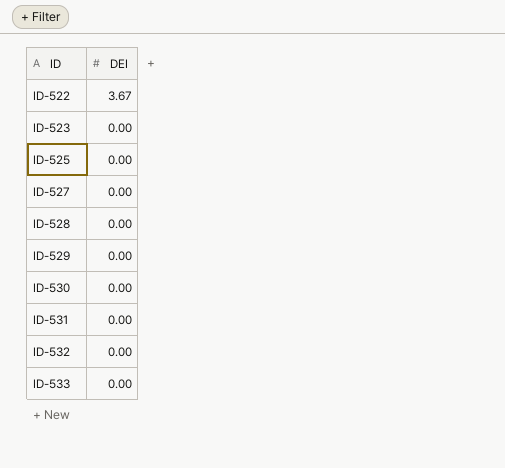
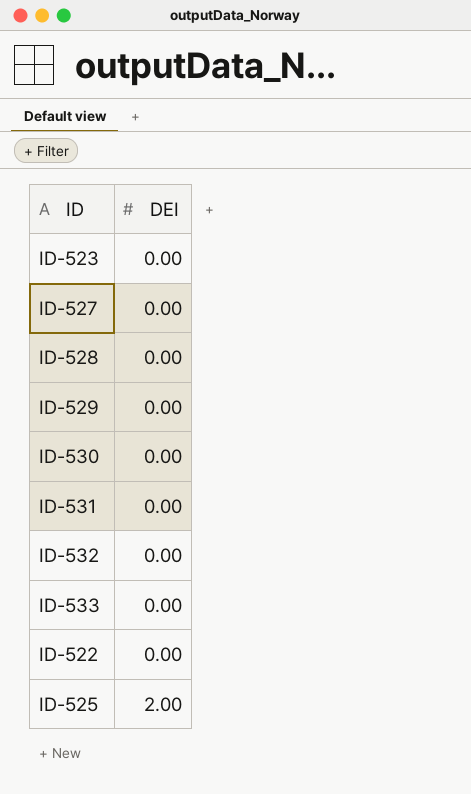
row order: ID ascending -> DEI ascending
ID-522 | DEI: 3.67 -> 0.00
ID-525 | DEI: 0.00 -> 2.00

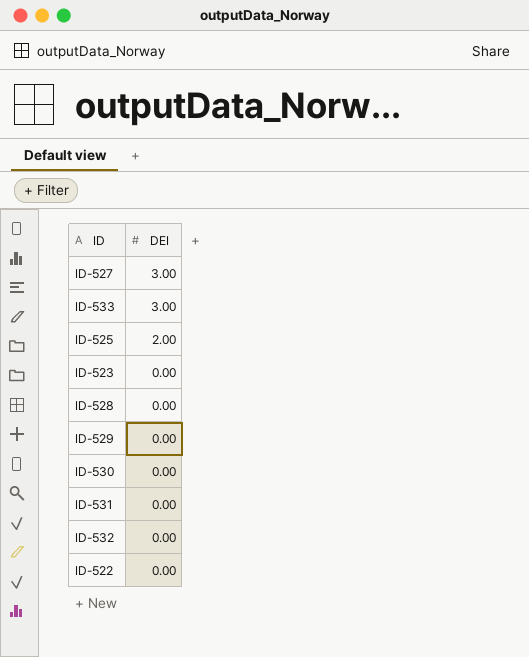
row order: DEI ascending -> DEI descending
ID-527 | DEI: 0.00 -> 3.00
ID-533 | DEI: 0.00 -> 3.00

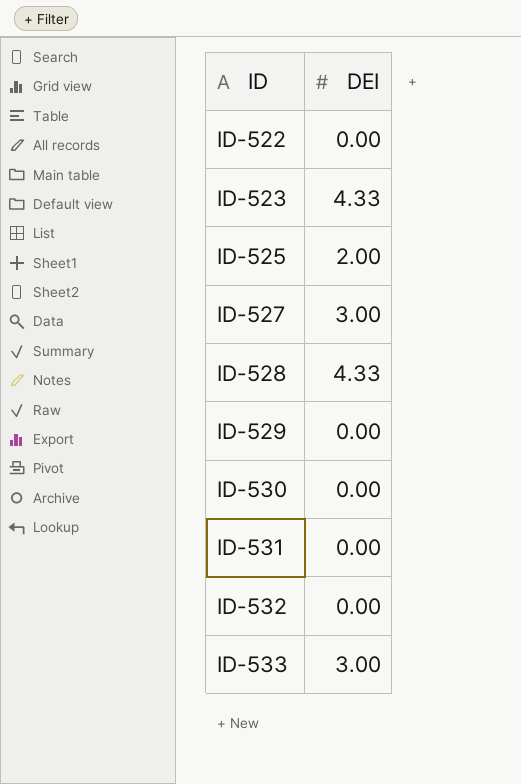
row order: DEI descending -> ID ascending
ID-523 | DEI: 0.00 -> 4.33
ID-528 | DEI: 0.00 -> 4.33

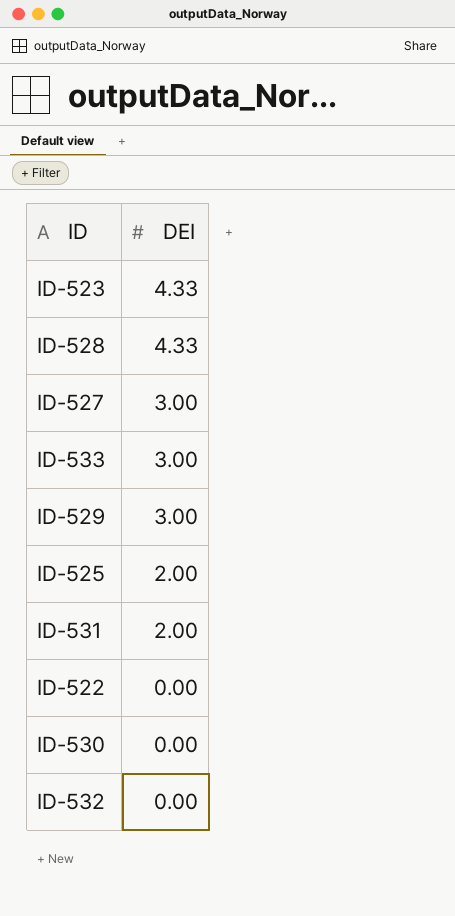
row order: ID ascending -> DEI descending
ID-529 | DEI: 0.00 -> 3.00
ID-531 | DEI: 0.00 -> 2.00

